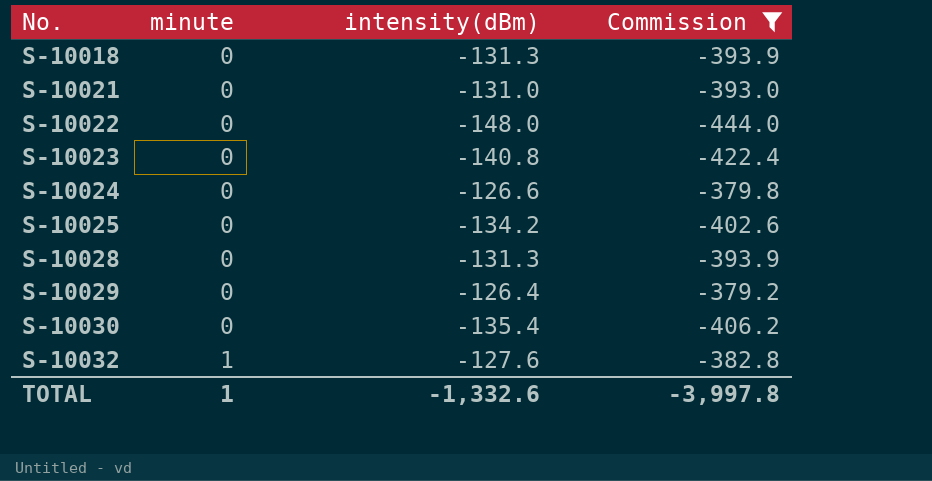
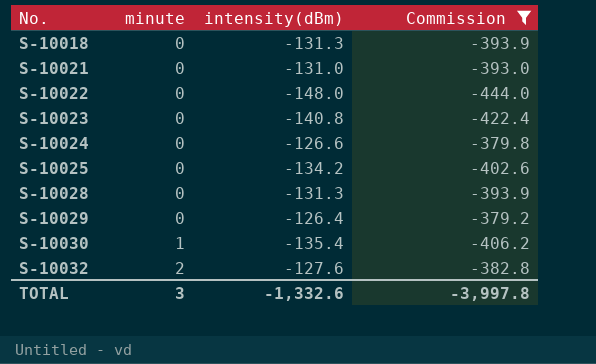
S-10030 | minute: 0 -> 1
S-10032 | minute: 1 -> 2
TOTAL | minute: 1 -> 3

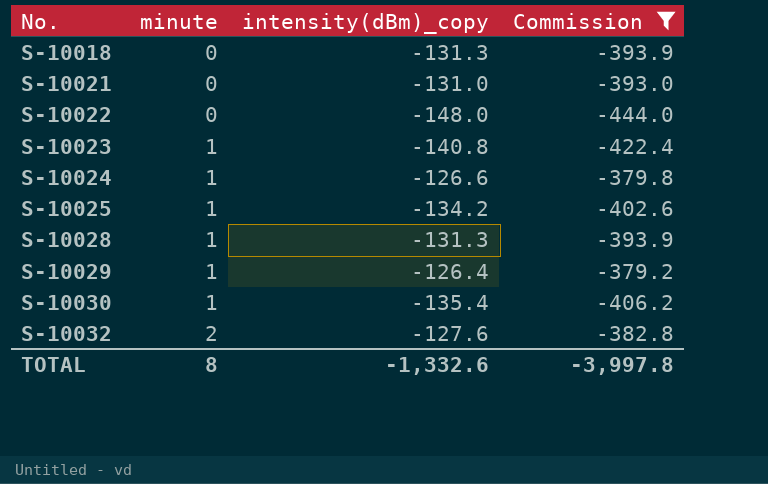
column name: intensity(dBm) -> intensity(dBm)_copy
S-10023 | minute: 0 -> 1
S-10024 | minute: 0 -> 1
S-10025 | minute: 0 -> 1
S-10028 | minute: 0 -> 1
S-10029 | minute: 0 -> 1
TOTAL | minute: 3 -> 8

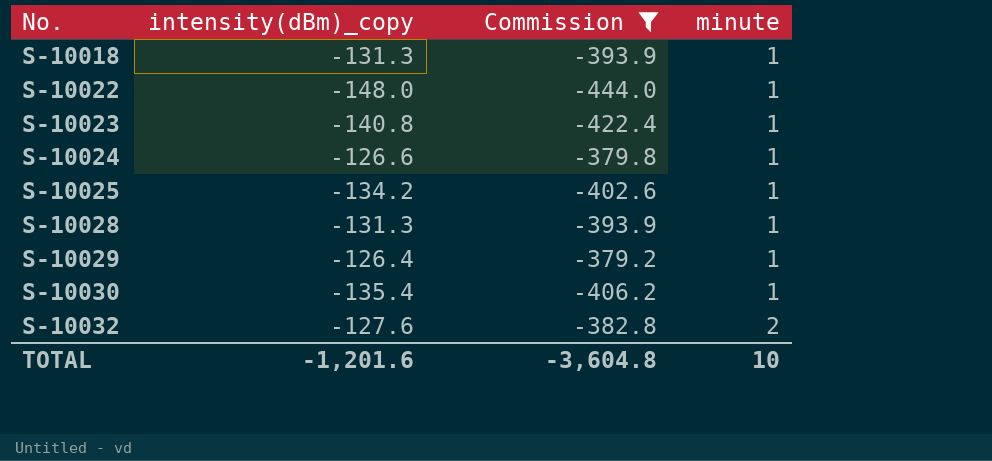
column minute | position: 2 -> 4
row S-10021: 0 | -131.0 | -393.0 -> none
S-10018 | minute: 0 -> 1
S-10022 | minute: 0 -> 1
TOTAL | intensity(dBm)_copy: -1,332.6 -> -1,201.6
TOTAL | Commission: -3,997.8 -> -3,604.8
TOTAL | minute: 8 -> 10

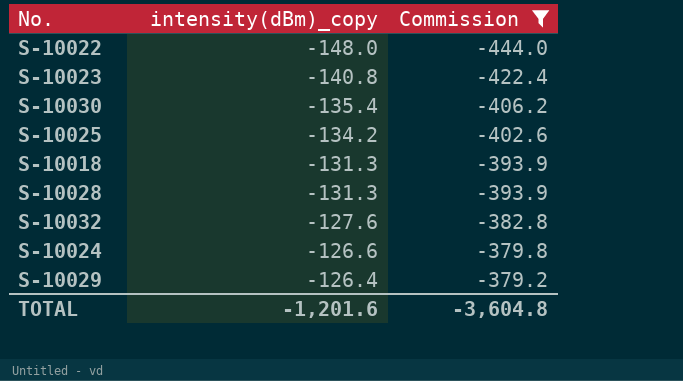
row order: No. ascending -> intensity(dBm)_copy ascending
column minute | position: 4 -> none

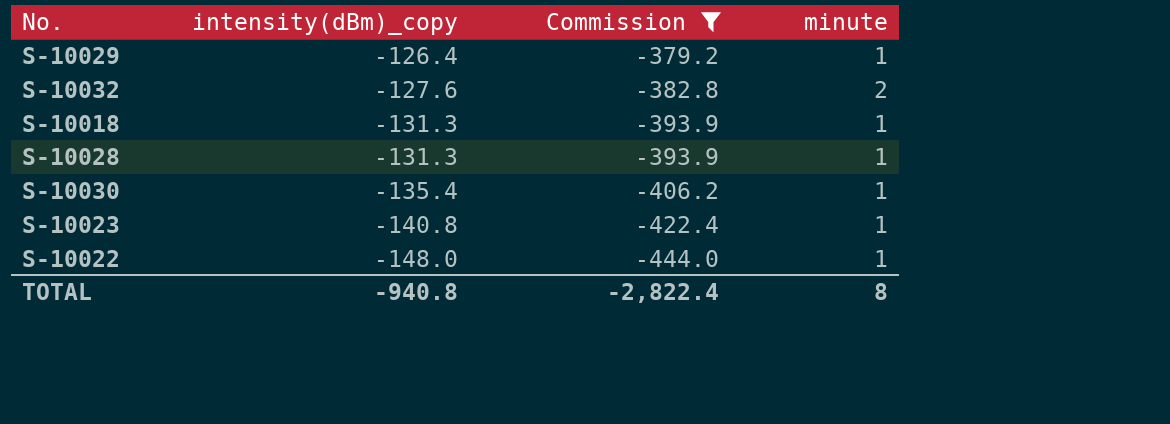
row order: intensity(dBm)_copy ascending -> intensity(dBm)_copy descending
column minute | position: none -> 4
row S-10025: -134.2 | -402.6 -> none
row S-10024: -126.6 | -379.8 -> none
TOTAL | intensity(dBm)_copy: -1,201.6 -> -940.8
TOTAL | Commission: -3,604.8 -> -2,822.4

